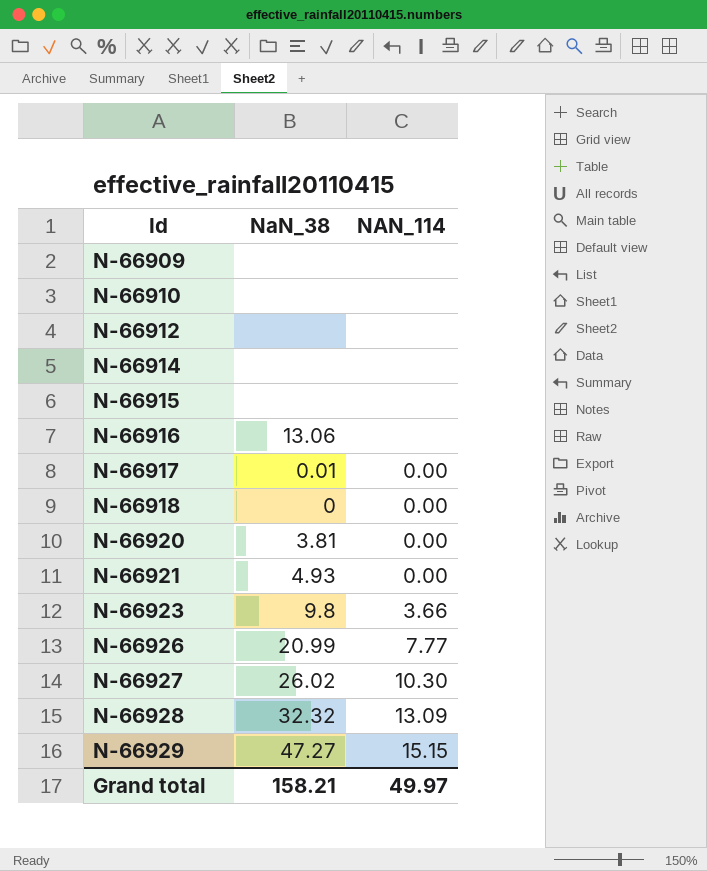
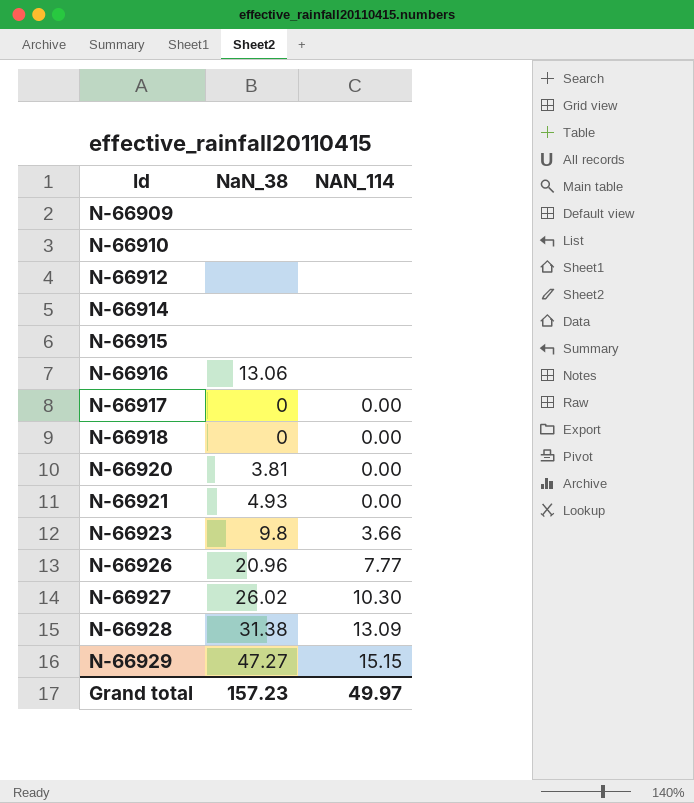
N-66917 | NaN_38: 0.01 -> 0
N-66926 | NaN_38: 20.99 -> 20.96
N-66928 | NaN_38: 32.32 -> 31.38
Grand total | NaN_38: 158.21 -> 157.23

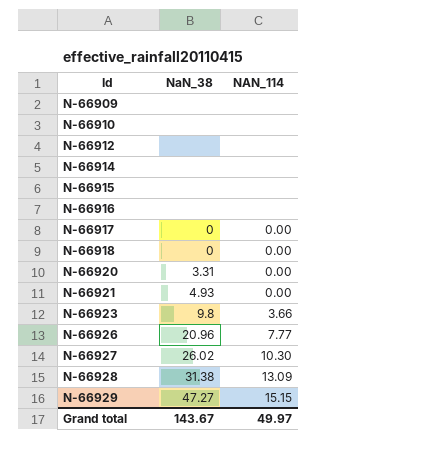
N-66916 | NaN_38: 13.06 -> none
N-66920 | NaN_38: 3.81 -> 3.31
Grand total | NaN_38: 157.23 -> 143.67

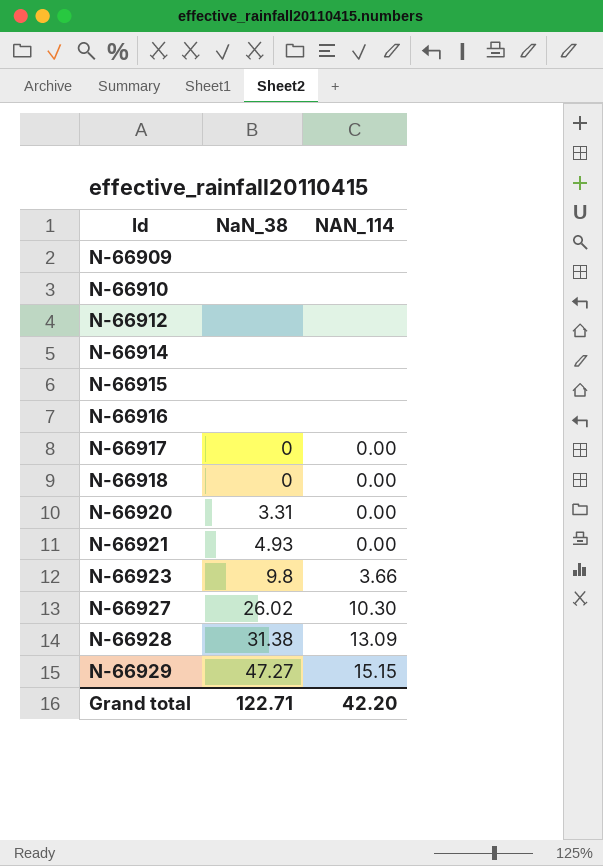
row N-66926: 20.96 | 7.77 -> none
Grand total | NaN_38: 143.67 -> 122.71
Grand total | NAN_114: 49.97 -> 42.20

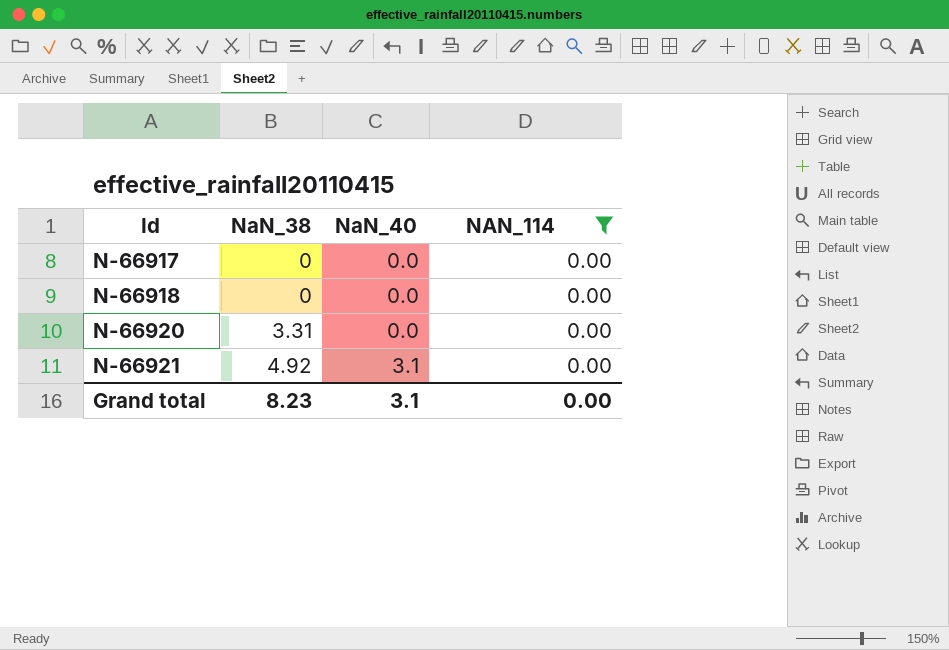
filter: none -> NAN_114 = 0.00
column NaN_40 | position: none -> 3
N-66921 | NaN_38: 4.93 -> 4.92
Grand total | NaN_38: 122.71 -> 8.23
Grand total | NAN_114: 42.20 -> 0.00

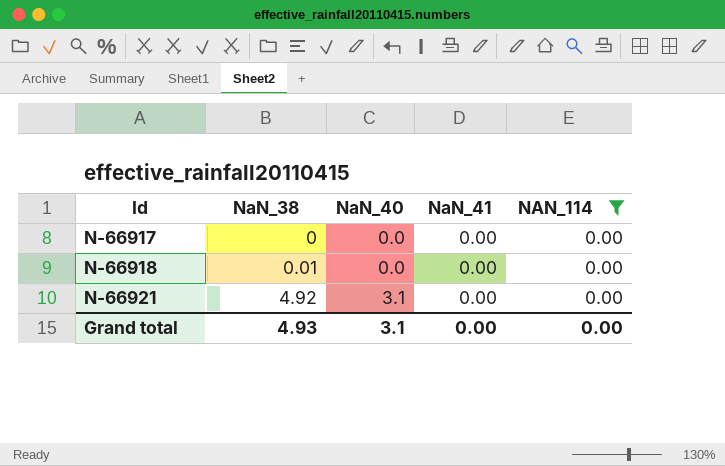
column NaN_41 | position: none -> 4
row N-66920: 3.31 | 0.0 | 0.00 -> none
N-66918 | NaN_38: 0 -> 0.01
Grand total | NaN_38: 8.23 -> 4.93

